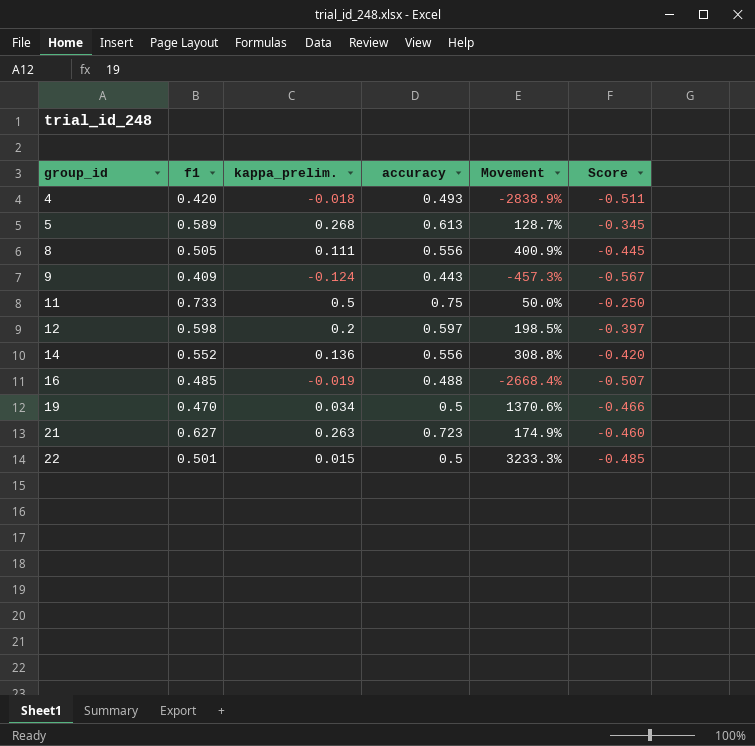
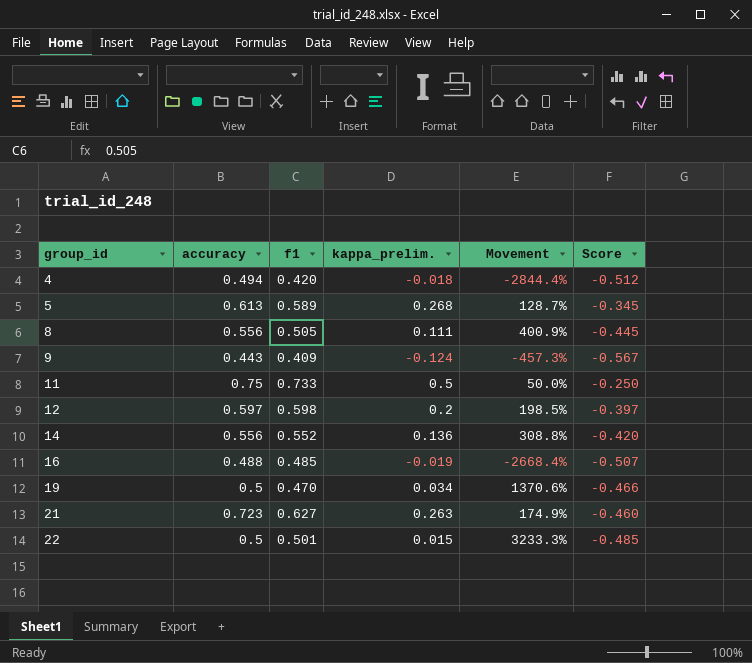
column accuracy | position: 4 -> 2
4 | accuracy: 0.493 -> 0.494
4 | Movement: -2838.9% -> -2844.4%
4 | Score: -0.511 -> -0.512

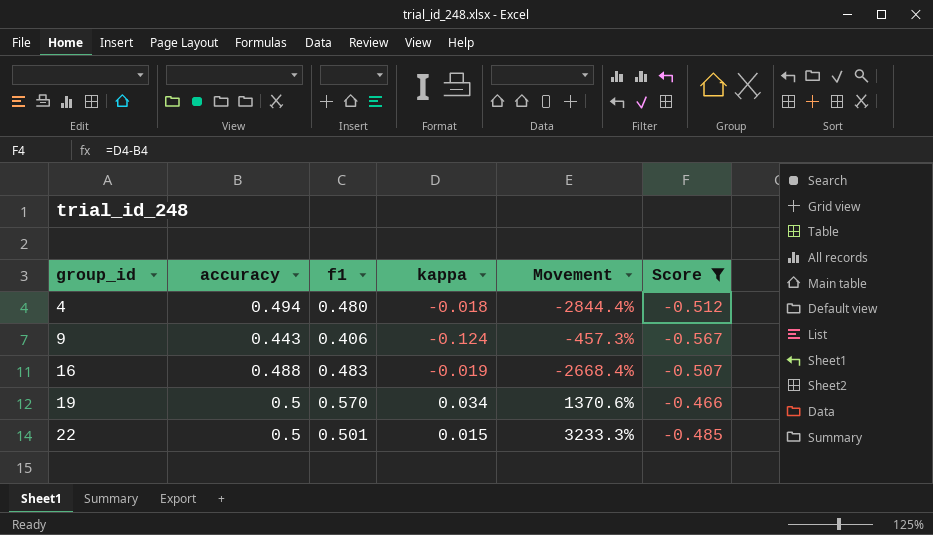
filter: none -> Score <= -0.466
column name: kappa_prelim. -> kappa
4 | f1: 0.420 -> 0.480
9 | f1: 0.409 -> 0.406
16 | f1: 0.485 -> 0.483
19 | f1: 0.470 -> 0.570

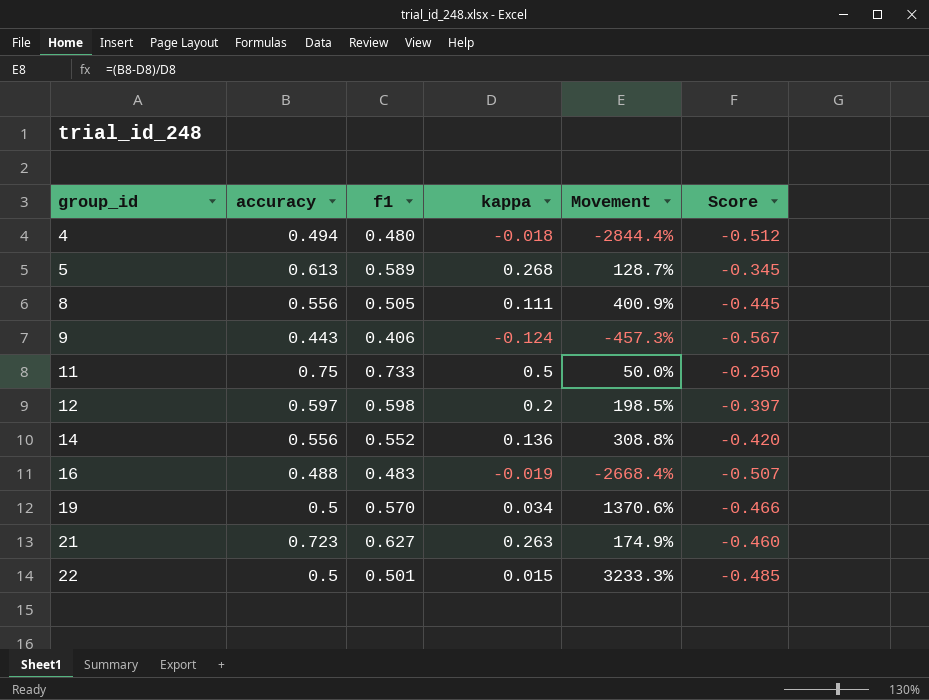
filter: Score <= -0.466 -> none

